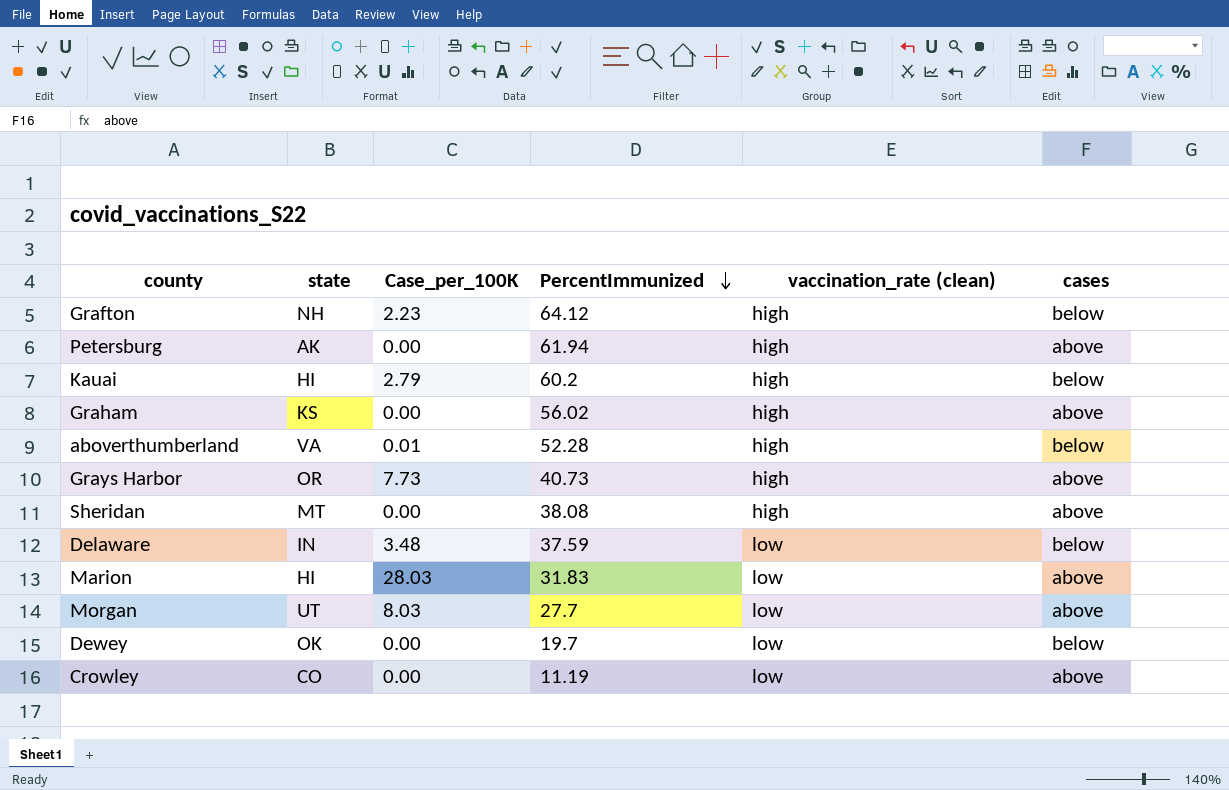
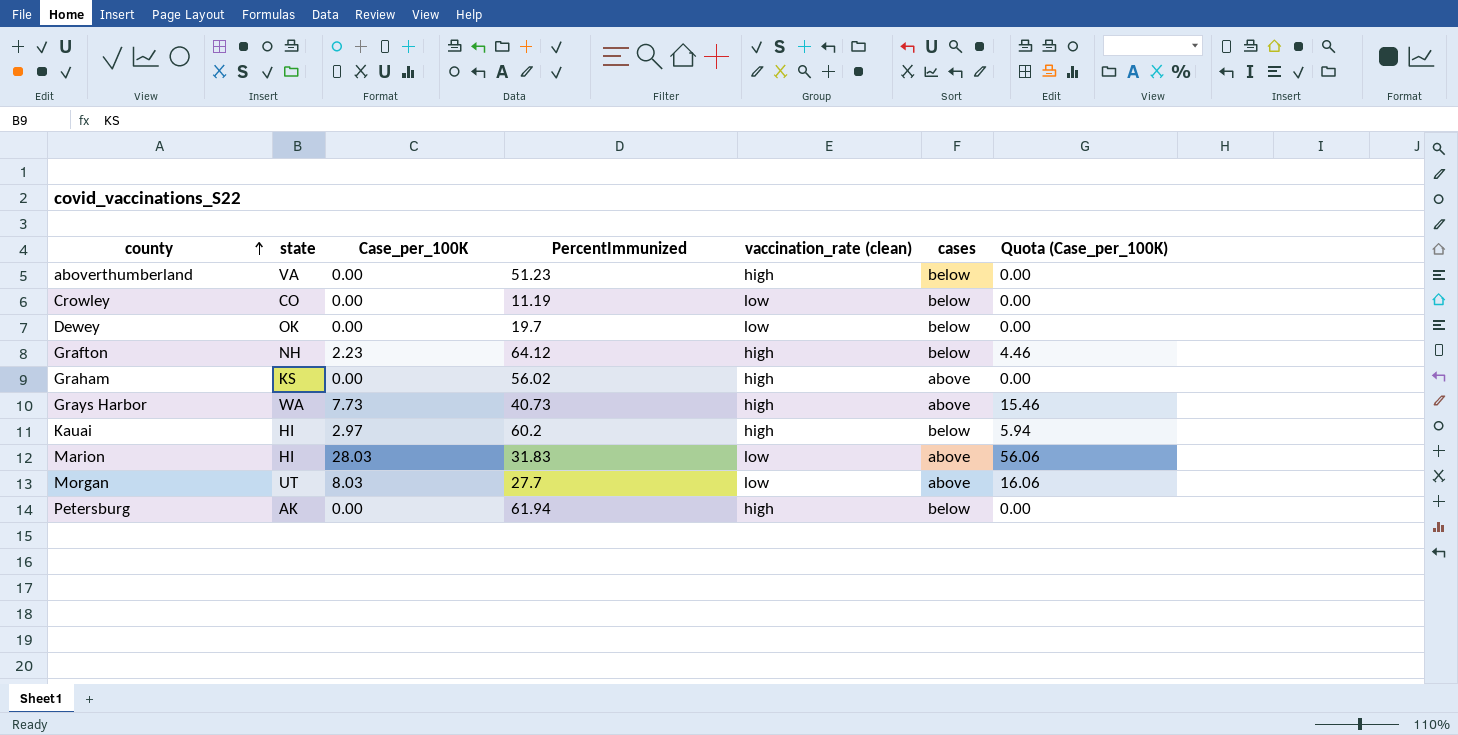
row order: PercentImmunized descending -> county ascending
column Quota (Case_per_100K) | formula: none -> [Case_per_100K] * 2
row Sheridan: MT | 0.00 | 38.08 | high | above -> none
row Delaware: IN | 3.48 | 37.59 | low | below -> none
aboverthumberland | Case_per_100K: 0.01 -> 0.00
aboverthumberland | PercentImmunized: 52.28 -> 51.23
Crowley | cases: above -> below
Grays Harbor | state: OR -> WA
Kauai | Case_per_100K: 2.79 -> 2.97
Petersburg | cases: above -> below

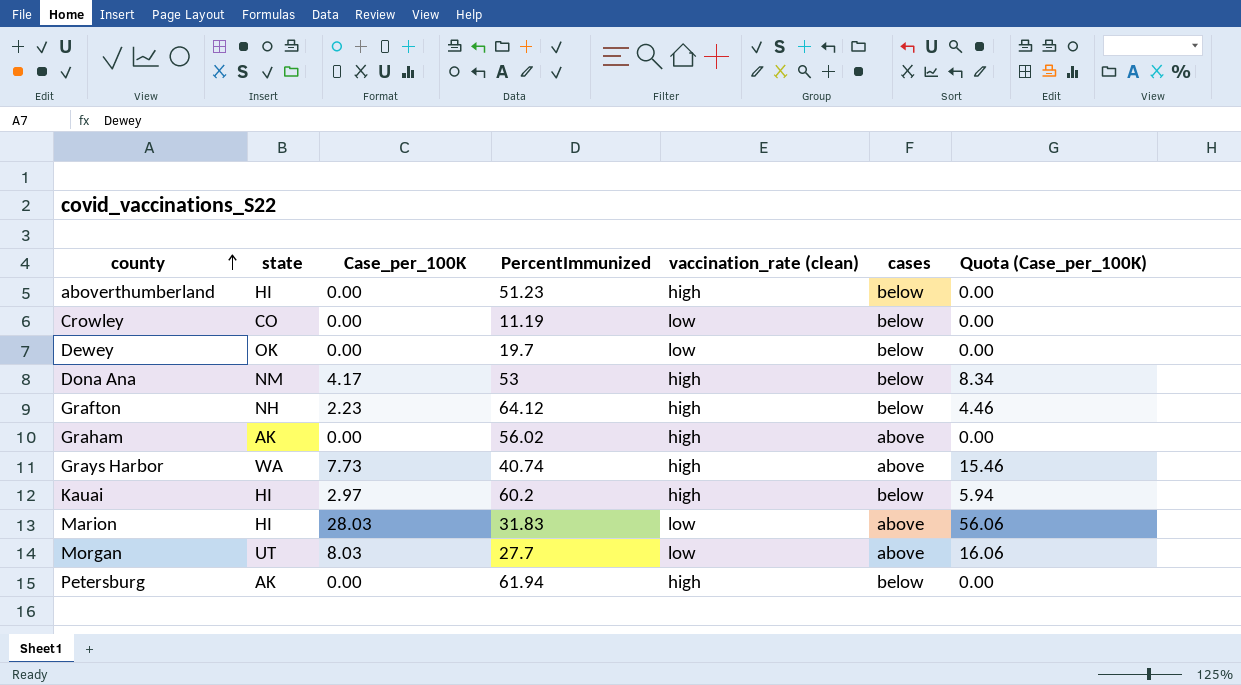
aboverthumberland | state: VA -> HI
row Dona Ana: none -> NM | 4.17 | 53 | high | below | 8.34
Graham | state: KS -> AK
Grays Harbor | PercentImmunized: 40.73 -> 40.74

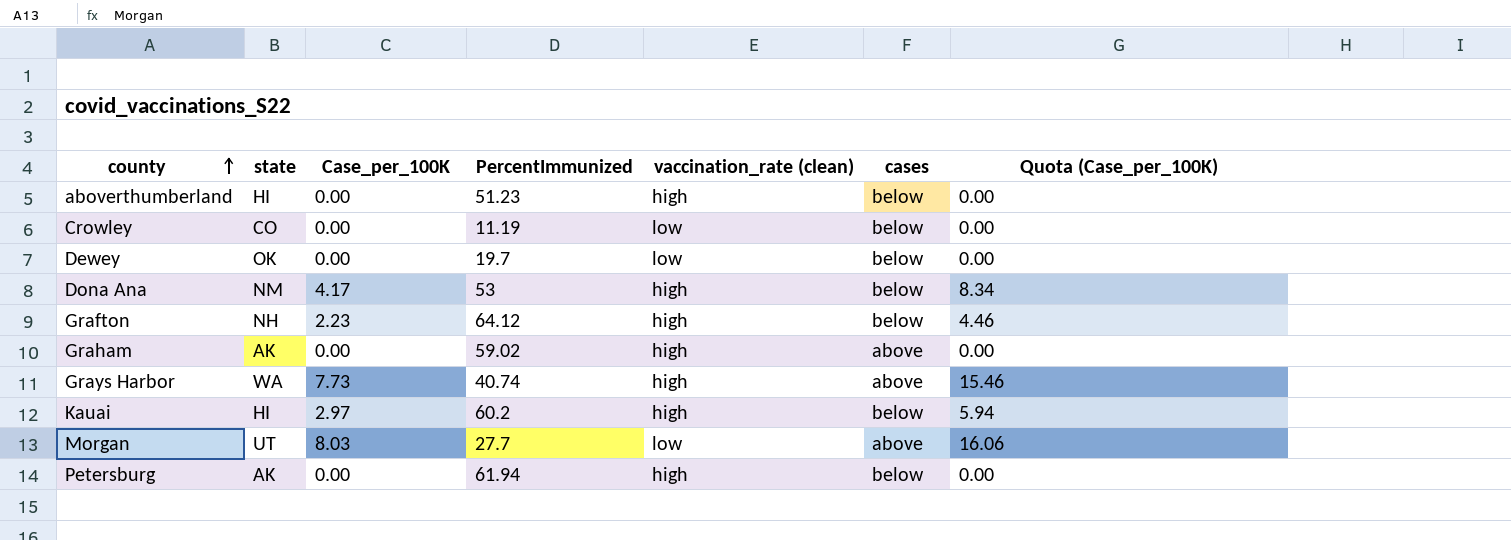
row Marion: HI | 28.03 | 31.83 | low | above | 56.06 -> none
Graham | PercentImmunized: 56.02 -> 59.02

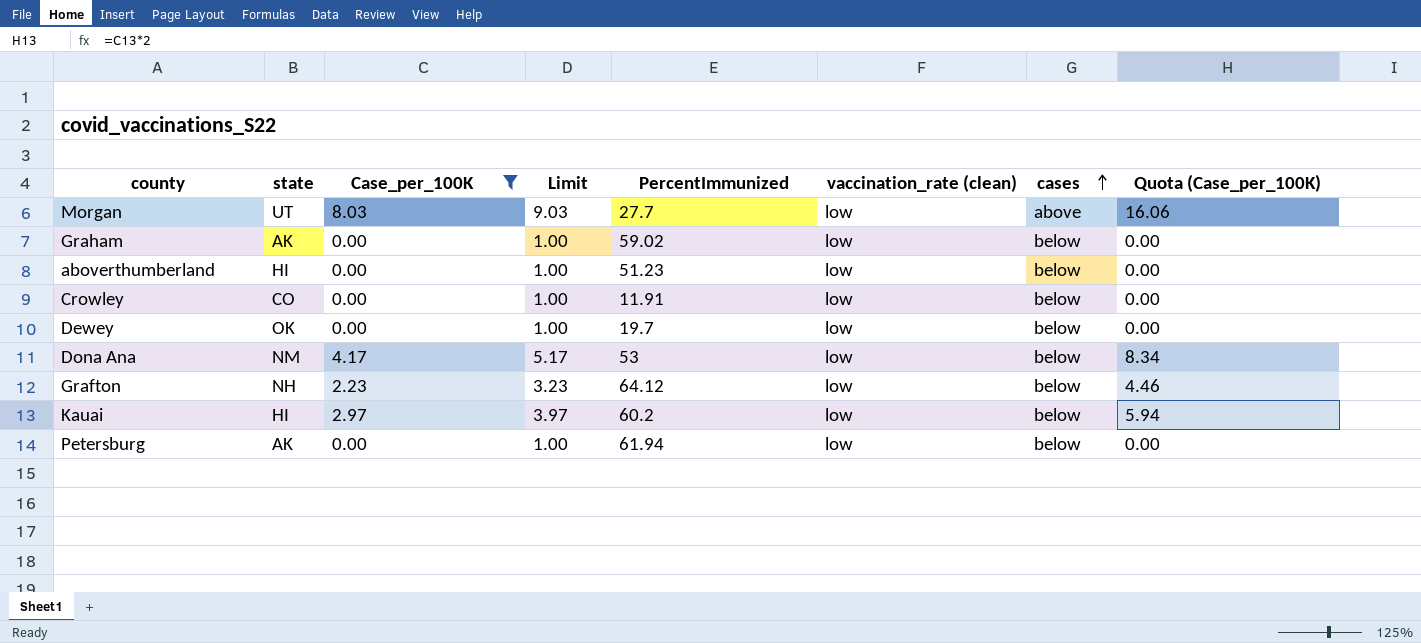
filter: none -> Case_per_100K != 7.73
row order: county ascending -> cases ascending
column Limit | formula: none -> [Case_per_100K] + 1
Graham | vaccination_rate (clean): high -> low
Graham | cases: above -> below
aboverthumberland | vaccination_rate (clean): high -> low
Crowley | PercentImmunized: 11.19 -> 11.91
Dona Ana | vaccination_rate (clean): high -> low
Grafton | vaccination_rate (clean): high -> low
Kauai | vaccination_rate (clean): high -> low
Petersburg | vaccination_rate (clean): high -> low

